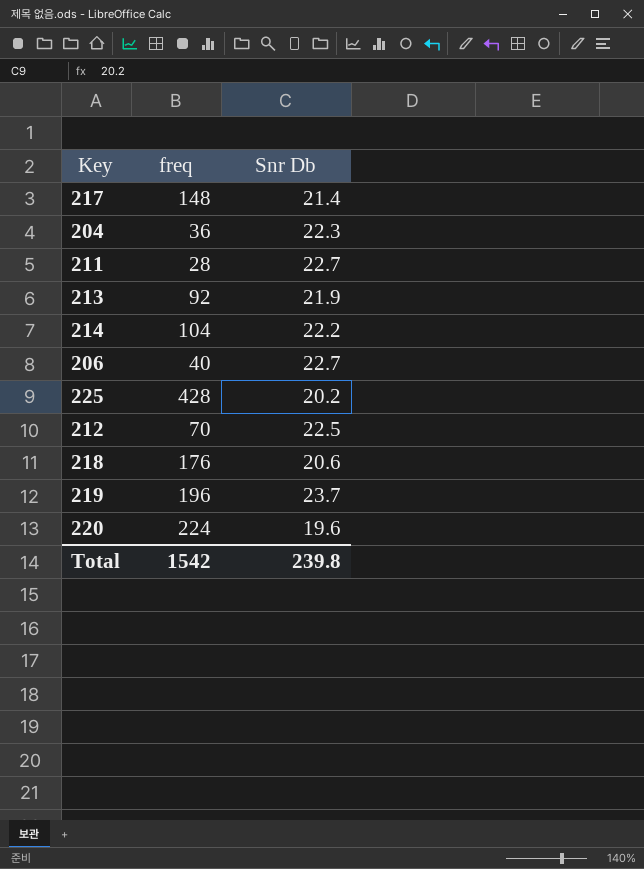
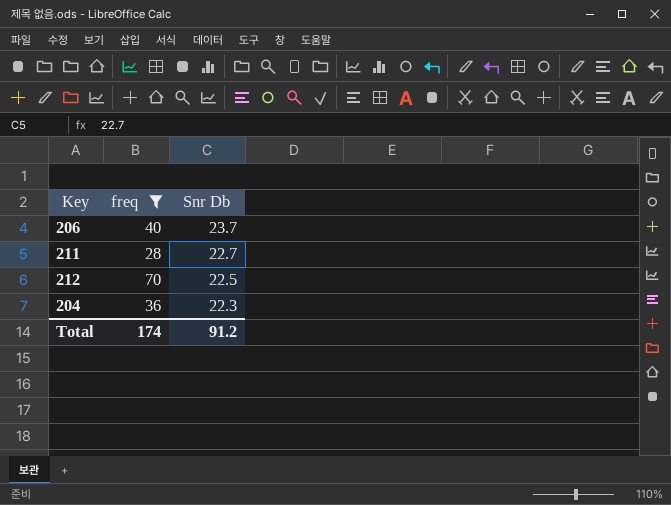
filter: none -> freq <= 70
row order: none -> Snr Db descending
206 | Snr Db: 22.7 -> 23.7
Total | freq: 1542 -> 174
Total | Snr Db: 239.8 -> 91.2

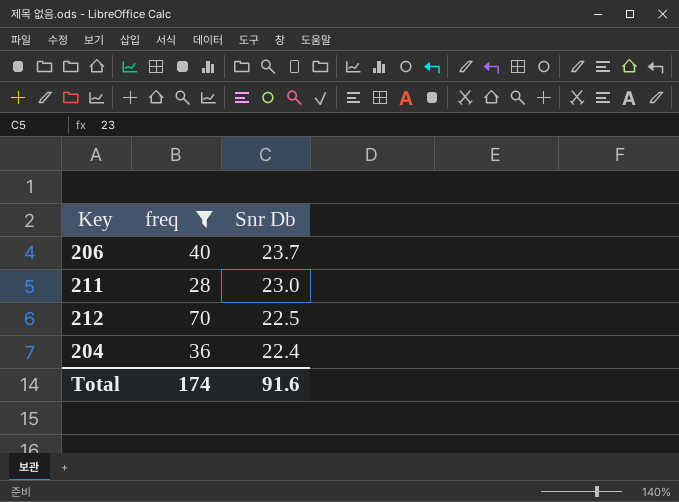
211 | Snr Db: 22.7 -> 23.0
204 | Snr Db: 22.3 -> 22.4
Total | Snr Db: 91.2 -> 91.6

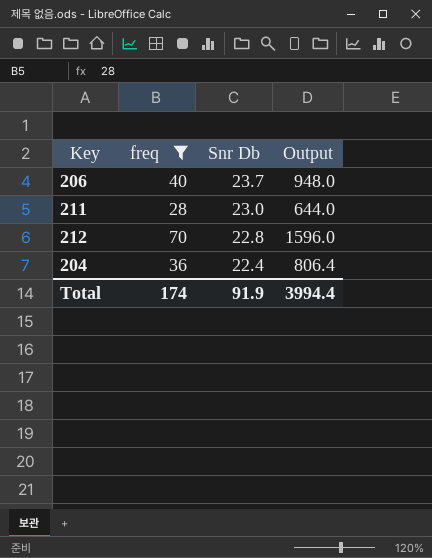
column Output | formula: none -> [freq] * [Snr Db]
212 | Snr Db: 22.5 -> 22.8
Total | Snr Db: 91.6 -> 91.9

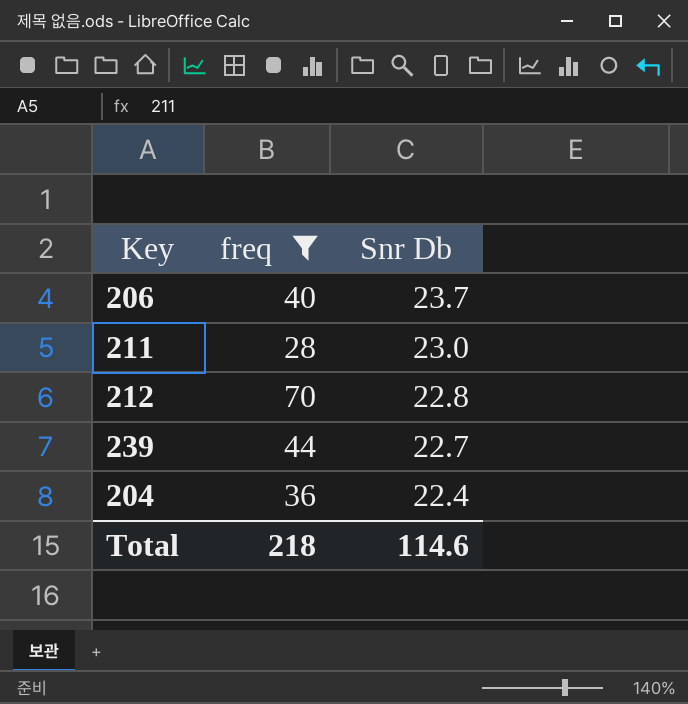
column Output | formula: [freq] * [Snr Db] -> none
row 239: none -> 44 | 22.7
Total | freq: 174 -> 218
Total | Snr Db: 91.9 -> 114.6

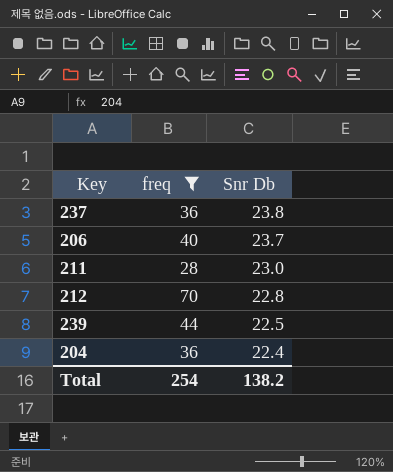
row 237: none -> 36 | 23.8
239 | Snr Db: 22.7 -> 22.5
Total | freq: 218 -> 254
Total | Snr Db: 114.6 -> 138.2

